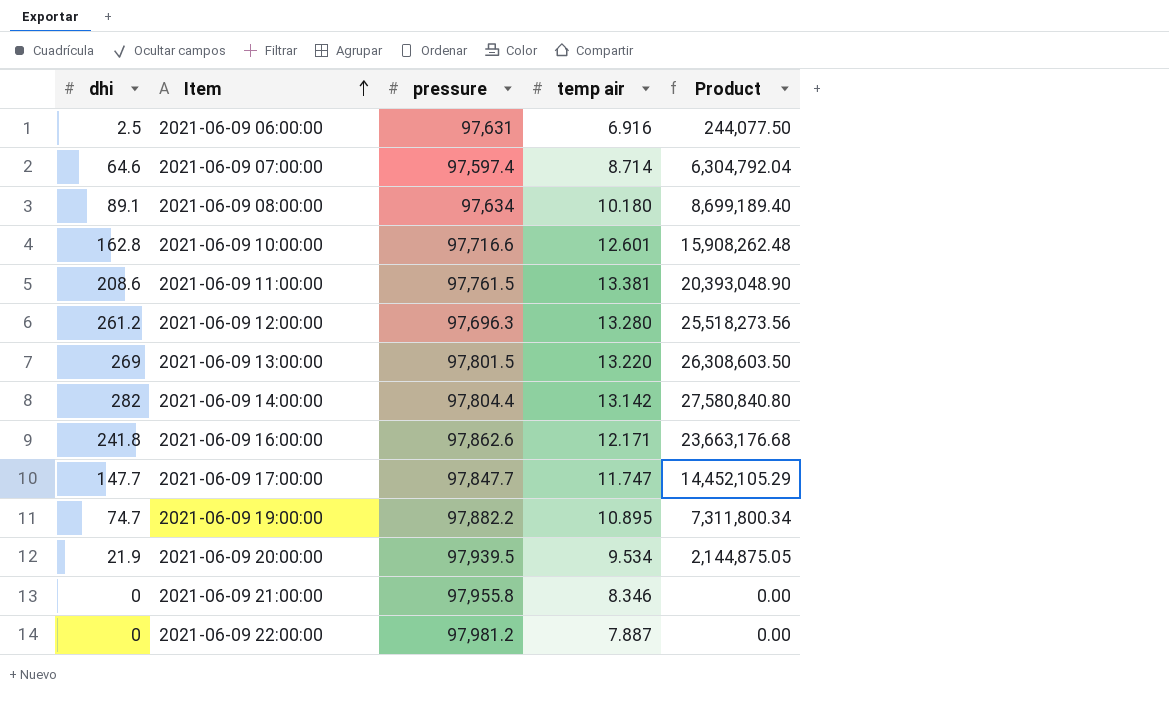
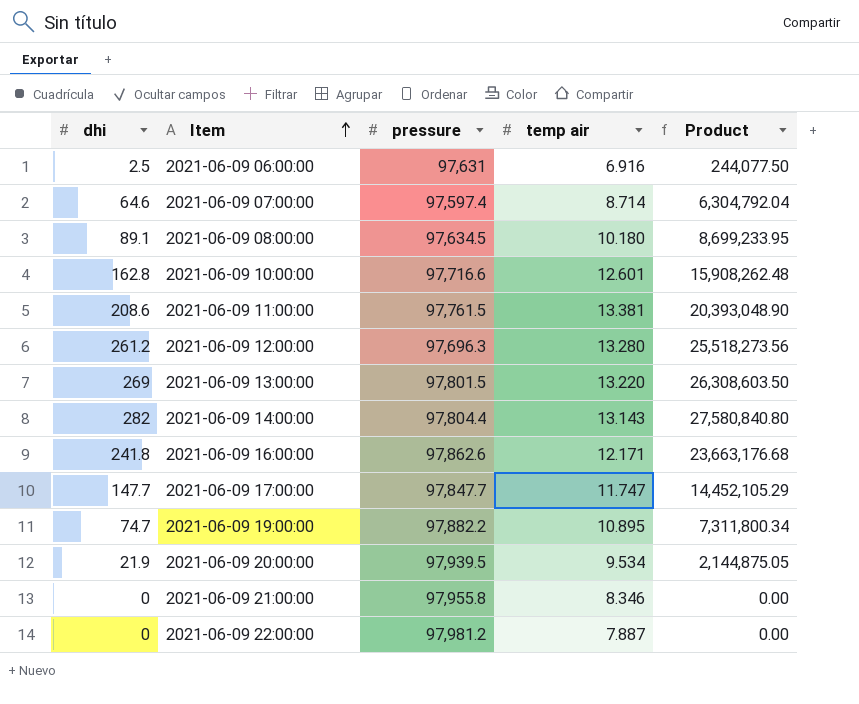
2021-06-09 08:00:00 | pressure: 97,634 -> 97,634.5
2021-06-09 08:00:00 | Product: 8,699,189.40 -> 8,699,233.95
2021-06-09 14:00:00 | temp air: 13.142 -> 13.143

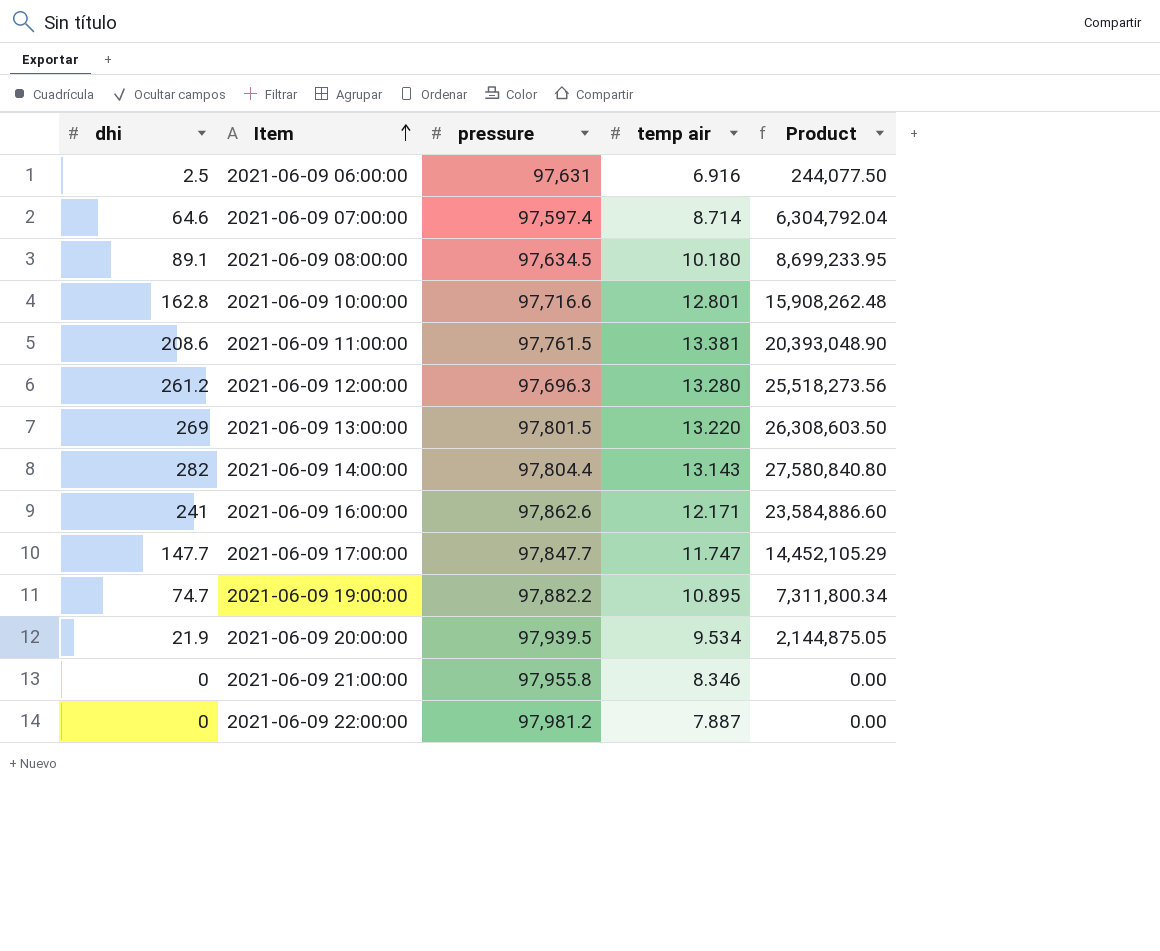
2021-06-09 10:00:00 | temp air: 12.601 -> 12.801
2021-06-09 16:00:00 | dhi: 241.8 -> 241
2021-06-09 16:00:00 | Product: 23,663,176.68 -> 23,584,886.60

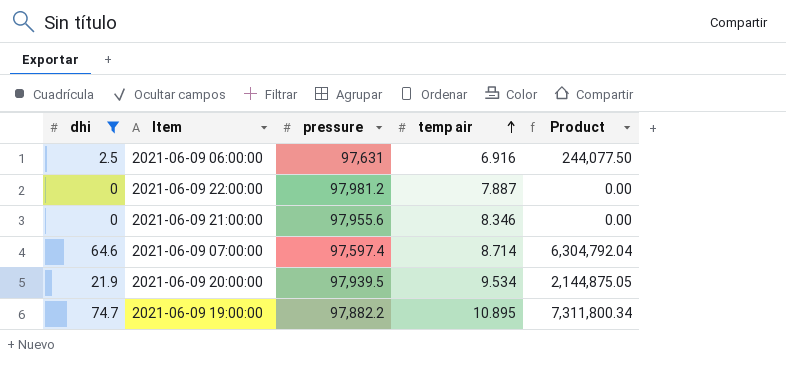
filter: none -> dhi <= 74.7
row order: Item ascending -> temp air ascending
2021-06-09 21:00:00 | pressure: 97,955.8 -> 97,955.6

